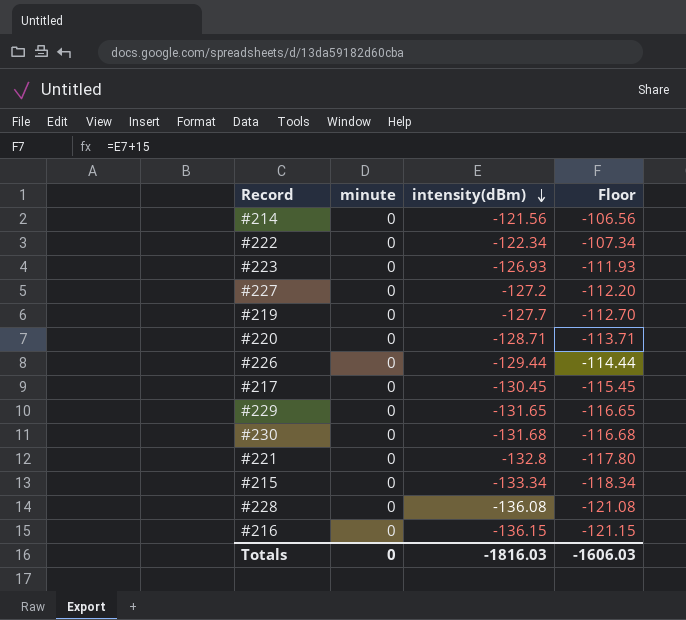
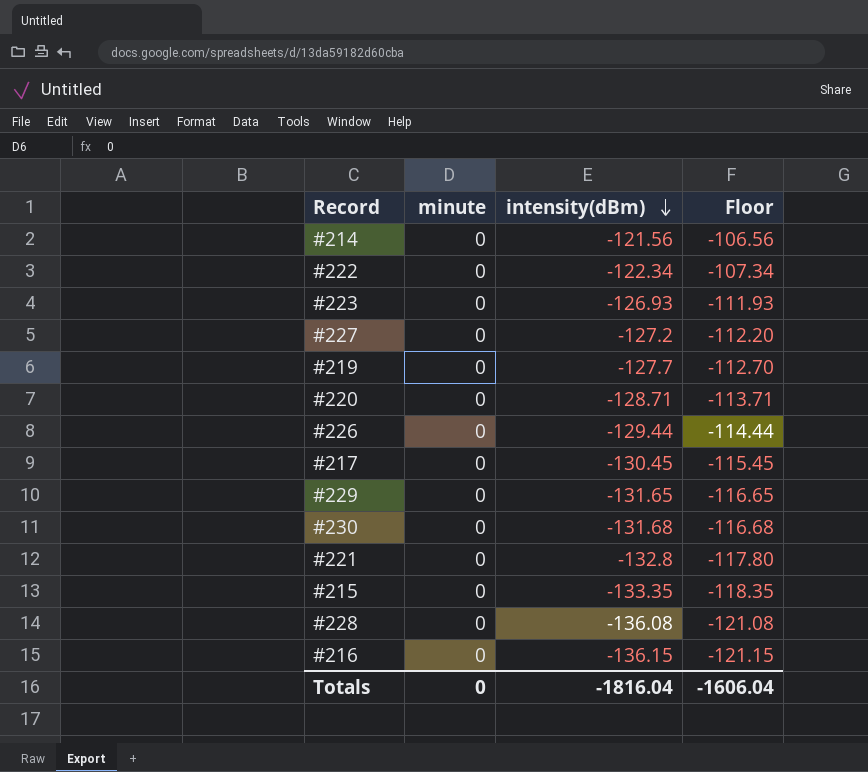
#215 | intensity(dBm): -133.34 -> -133.35
#215 | Floor: -118.34 -> -118.35
Totals | intensity(dBm): -1816.03 -> -1816.04
Totals | Floor: -1606.03 -> -1606.04

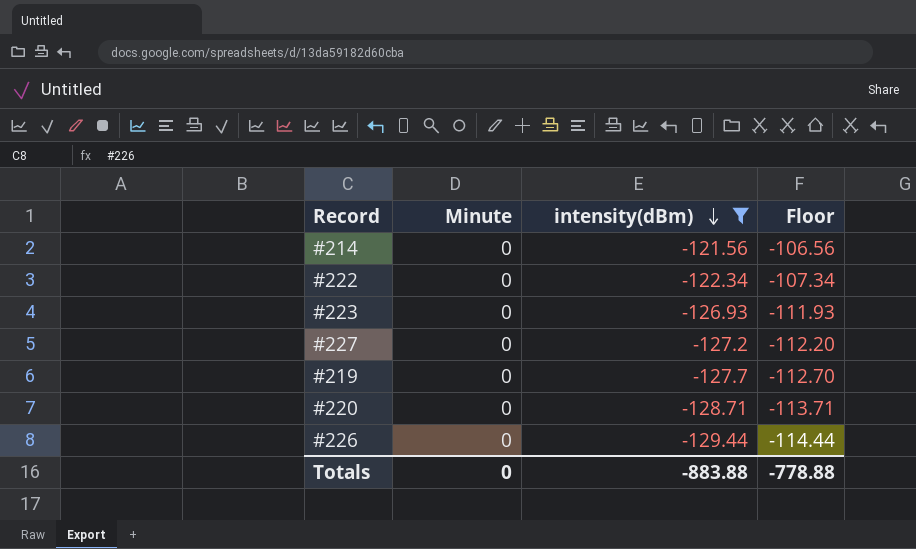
filter: none -> intensity(dBm) >= -129.44
column name: minute -> Minute
Totals | intensity(dBm): -1816.04 -> -883.88
Totals | Floor: -1606.04 -> -778.88

